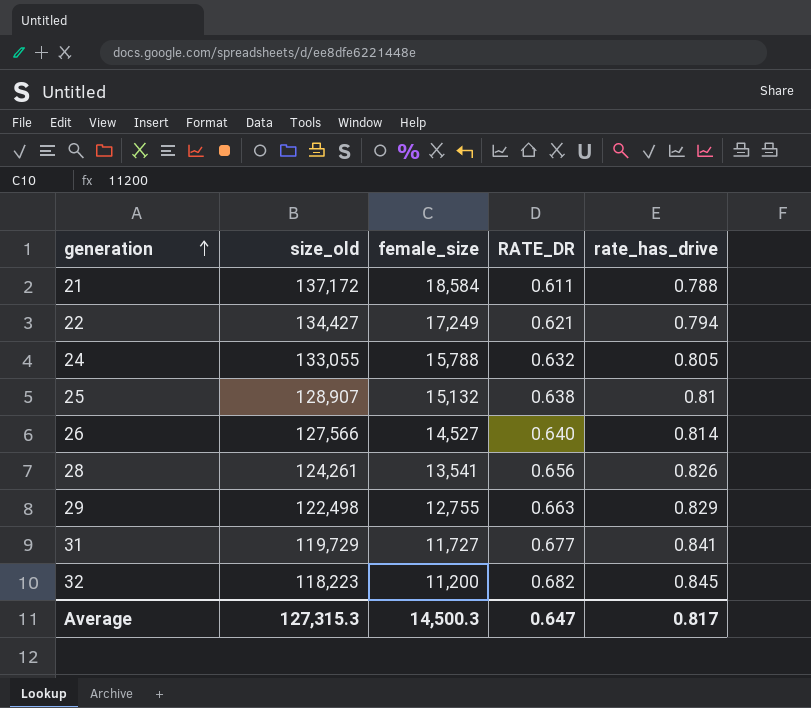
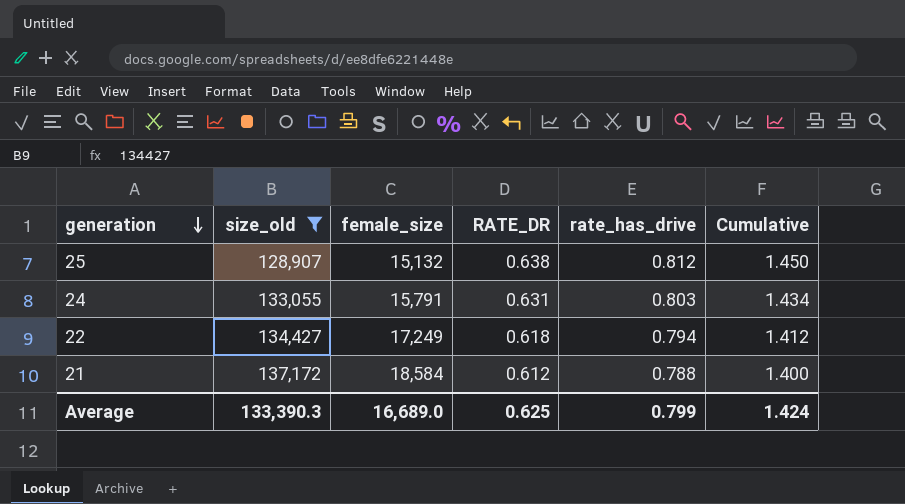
filter: none -> size_old >= 128,907
row order: generation ascending -> generation descending
column Cumulative | formula: none -> [RATE_DR] + [rate_has_drive]
25 | rate_has_drive: 0.81 -> 0.812
24 | female_size: 15,788 -> 15,791
24 | RATE_DR: 0.632 -> 0.631
24 | rate_has_drive: 0.805 -> 0.803
22 | RATE_DR: 0.621 -> 0.618
21 | RATE_DR: 0.611 -> 0.612
Average | size_old: 127,315.3 -> 133,390.3
Average | female_size: 14,500.3 -> 16,689.0
Average | RATE_DR: 0.647 -> 0.625
Average | rate_has_drive: 0.817 -> 0.799

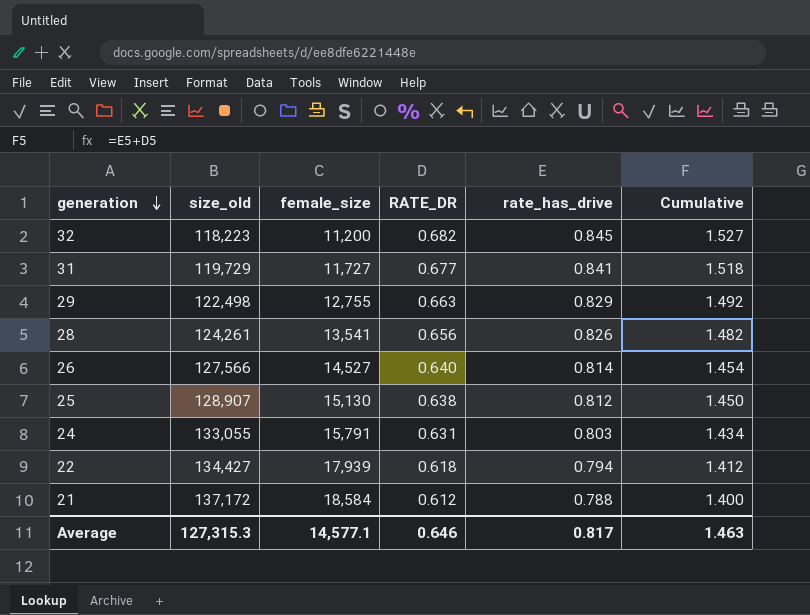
filter: size_old >= 128,907 -> none
25 | female_size: 15,132 -> 15,130
22 | female_size: 17,249 -> 17,939
Average | size_old: 133,390.3 -> 127,315.3
Average | female_size: 16,689.0 -> 14,577.1
Average | RATE_DR: 0.625 -> 0.646
Average | rate_has_drive: 0.799 -> 0.817
Average | Cumulative: 1.424 -> 1.463

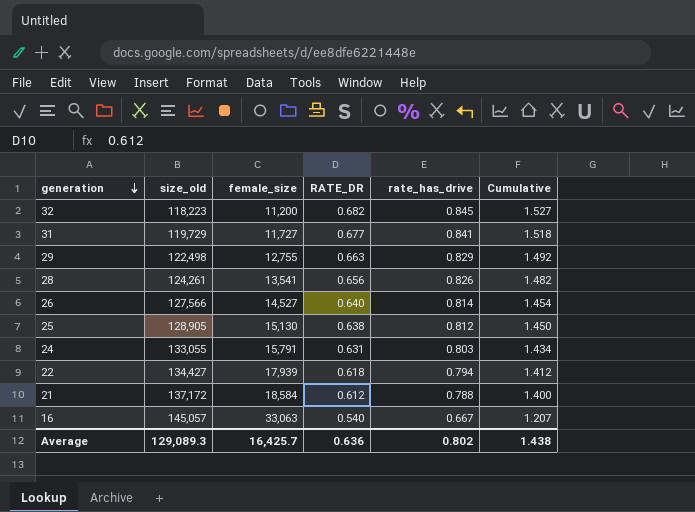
25 | size_old: 128,907 -> 128,905
row 16: none -> 145,057 | 33,063 | 0.540 | 0.667 | 1.207
Average | size_old: 127,315.3 -> 129,089.3
Average | female_size: 14,577.1 -> 16,425.7
Average | RATE_DR: 0.646 -> 0.636
Average | rate_has_drive: 0.817 -> 0.802
Average | Cumulative: 1.463 -> 1.438

